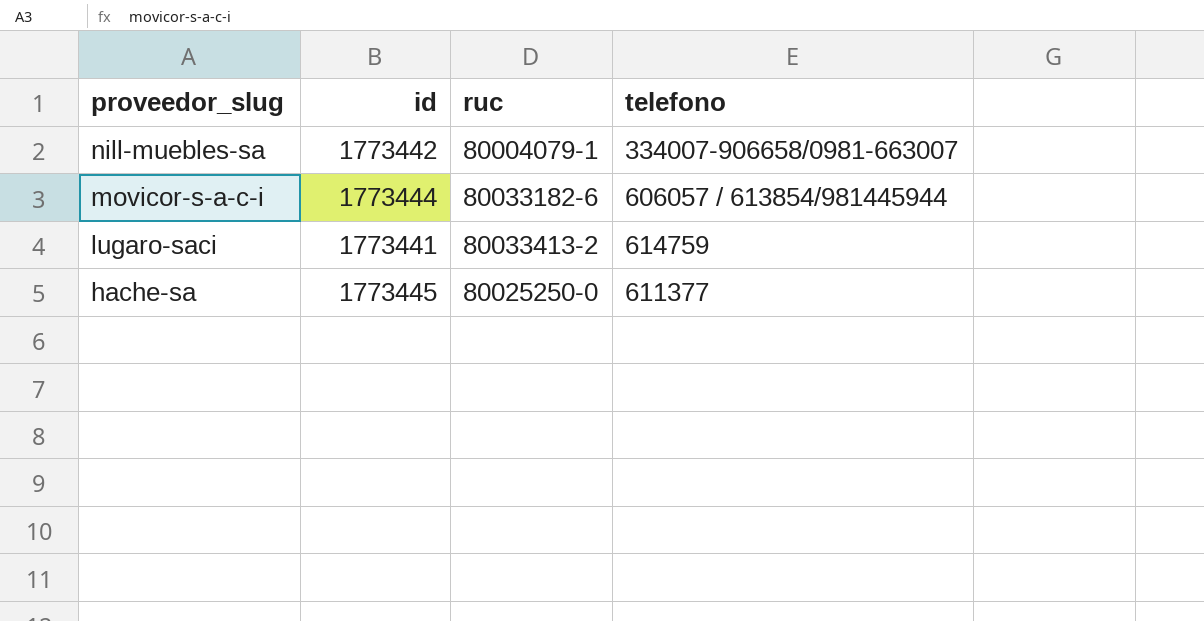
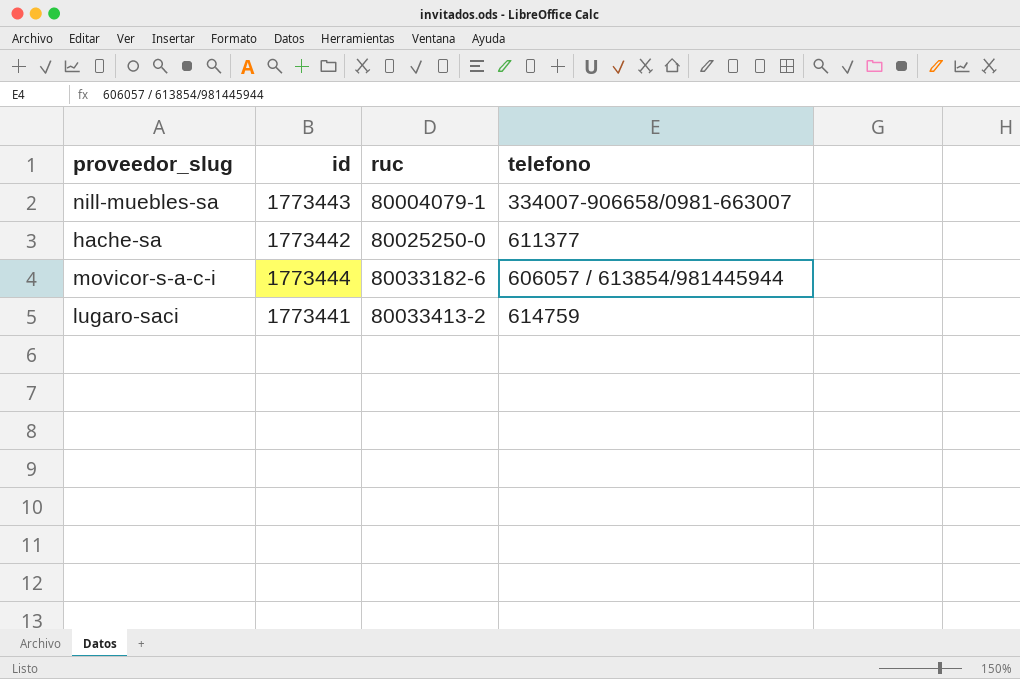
row order: proveedor_slug descending -> ruc ascending
nill-muebles-sa | id: 1773442 -> 1773443
hache-sa | id: 1773445 -> 1773442

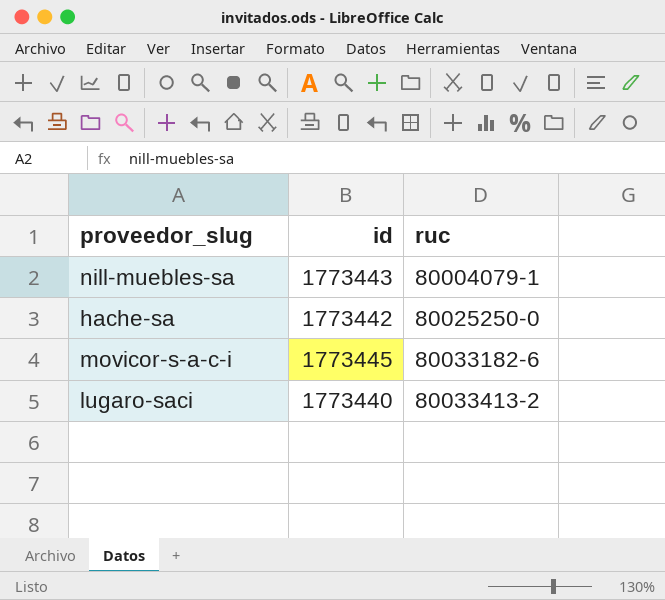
column telefono | position: 4 -> none
movicor-s-a-c-i | id: 1773444 -> 1773445
lugaro-saci | id: 1773441 -> 1773440

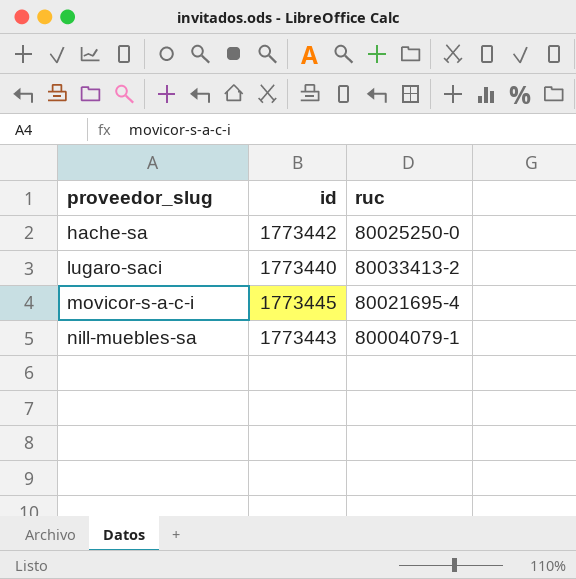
row order: ruc ascending -> proveedor_slug ascending
movicor-s-a-c-i | ruc: 80033182-6 -> 80021695-4

